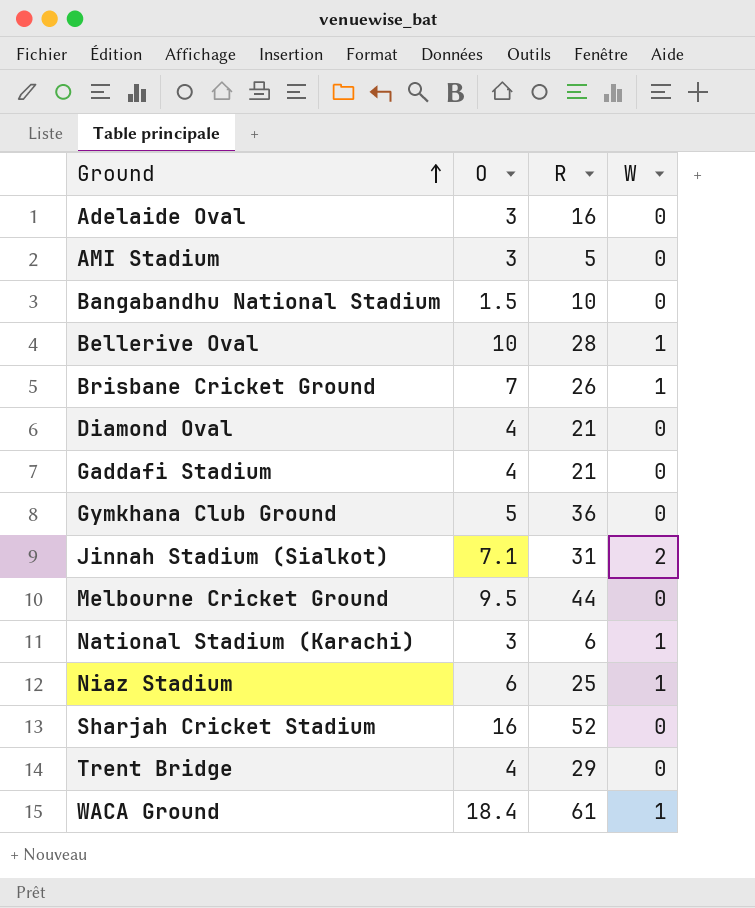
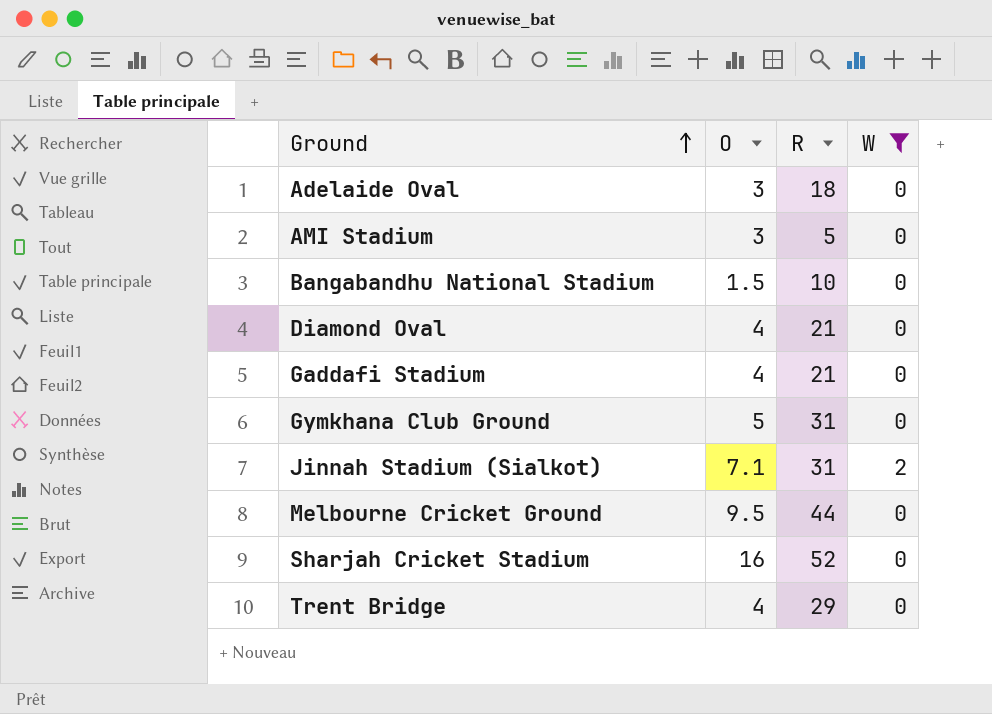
filter: none -> W != 1
Adelaide Oval | R: 16 -> 18
Gymkhana Club Ground | R: 36 -> 31

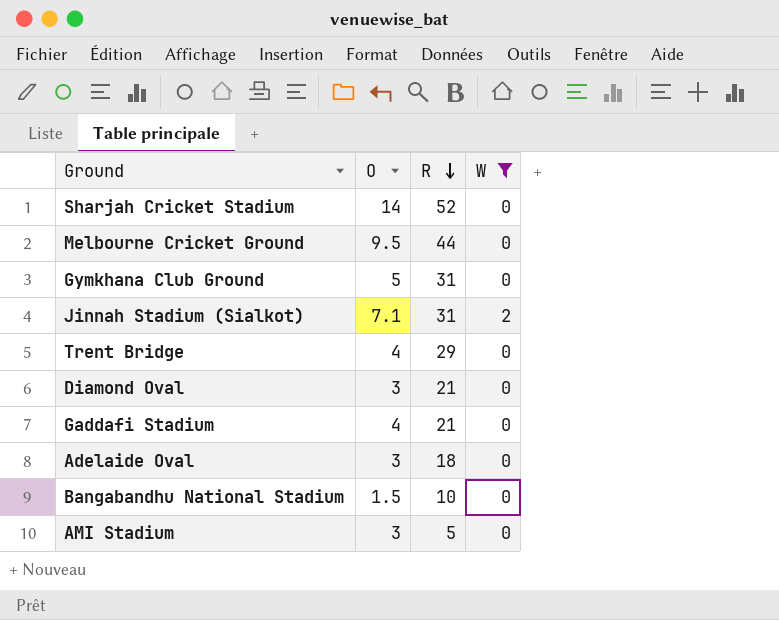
row order: Ground ascending -> R descending
Sharjah Cricket Stadium | O: 16 -> 14
Diamond Oval | O: 4 -> 3

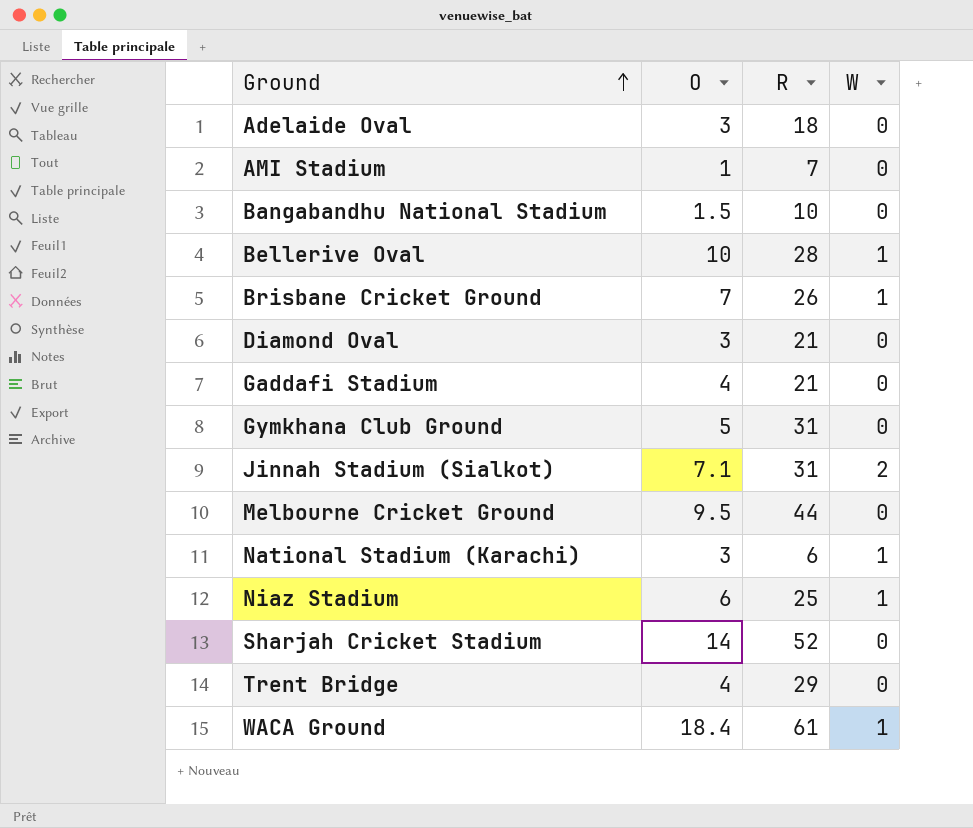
filter: W != 1 -> none
row order: R descending -> Ground ascending
AMI Stadium | O: 3 -> 1
AMI Stadium | R: 5 -> 7

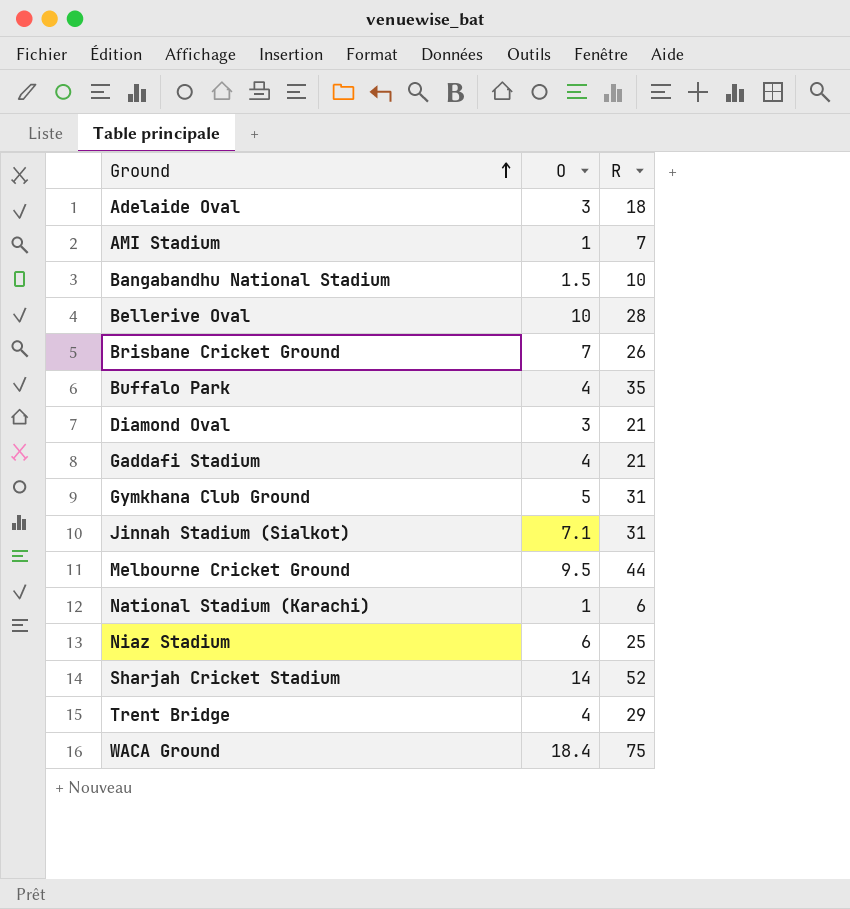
column W | position: 4 -> none
row Buffalo Park: none -> 4 | 35
National Stadium (Karachi) | O: 3 -> 1
WACA Ground | R: 61 -> 75

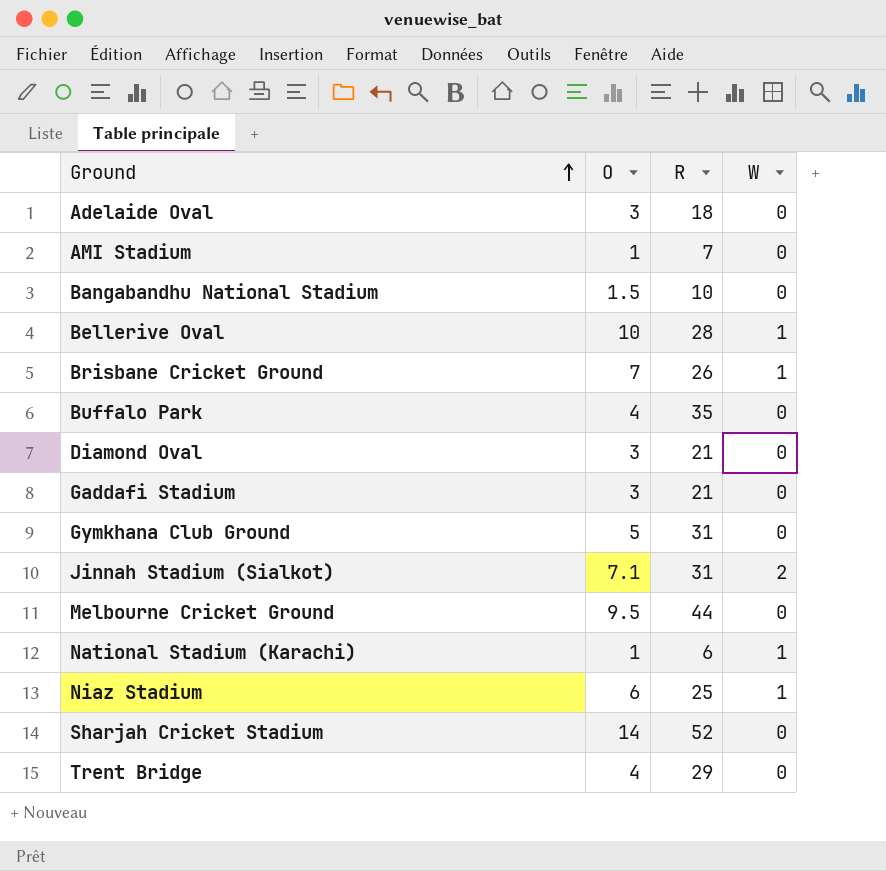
column W | position: none -> 4
row WACA Ground: 18.4 | 75 -> none
Gaddafi Stadium | O: 4 -> 3

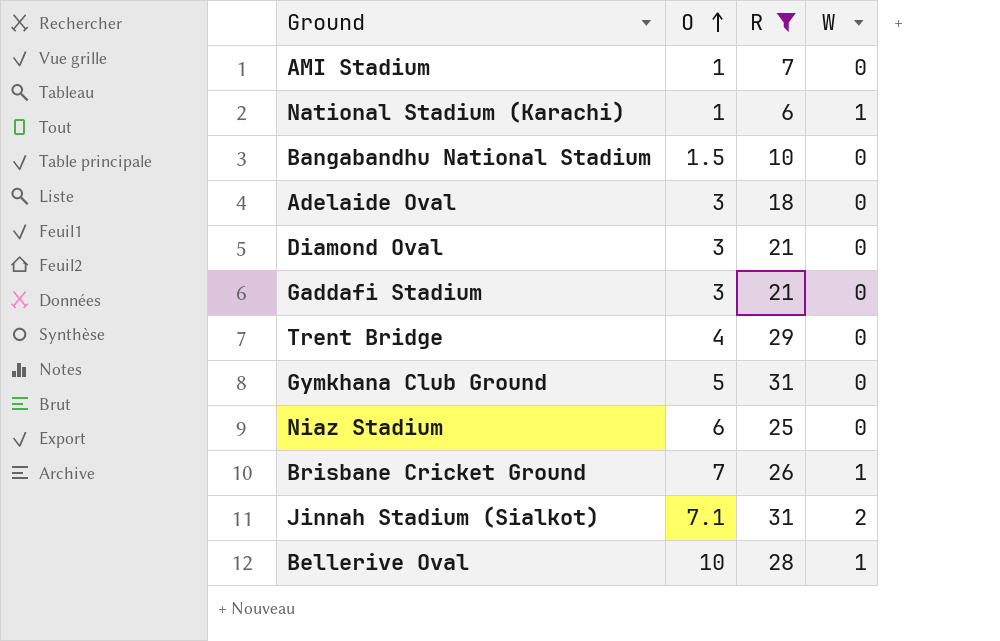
filter: none -> R <= 31
row order: Ground ascending -> O ascending
Niaz Stadium | W: 1 -> 0

